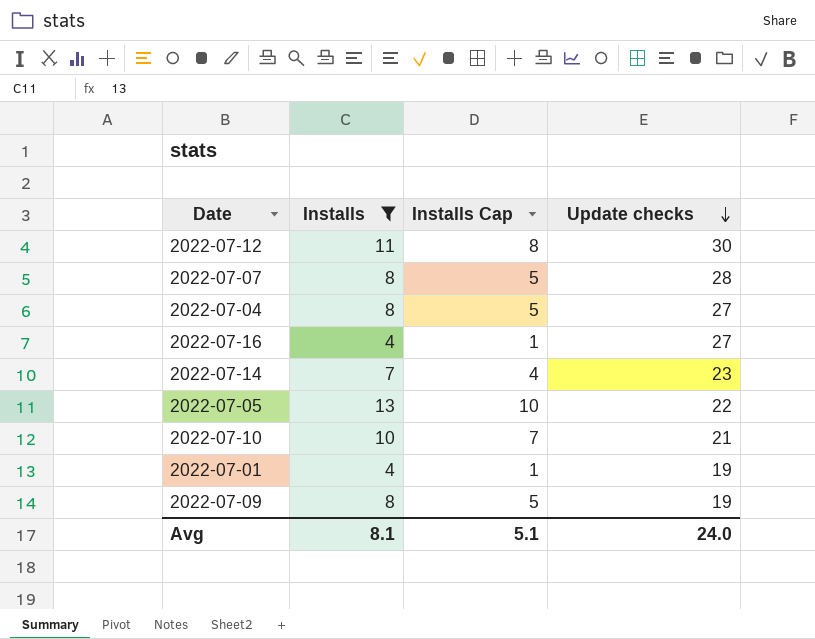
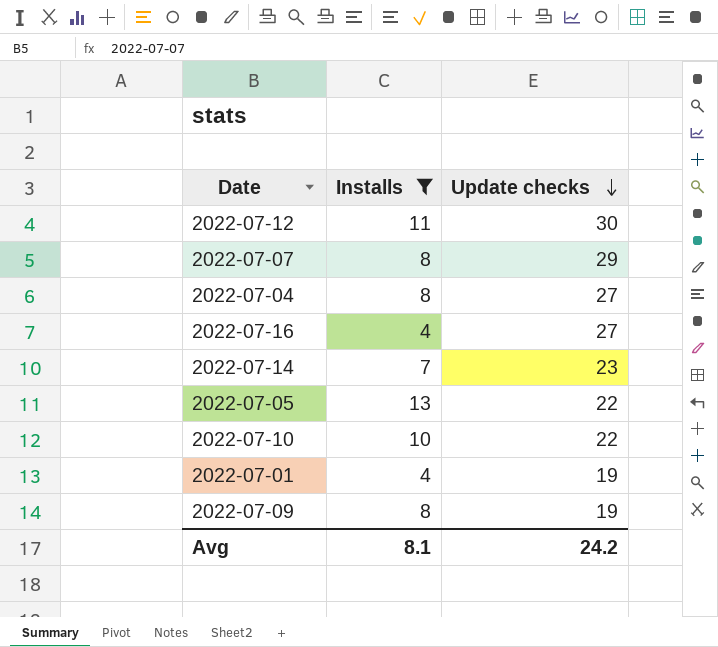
column Installs Cap | formula: [Installs] - 3 -> none
2022-07-07 | Update checks: 28 -> 29
2022-07-10 | Update checks: 21 -> 22
Avg | Update checks: 24.0 -> 24.2

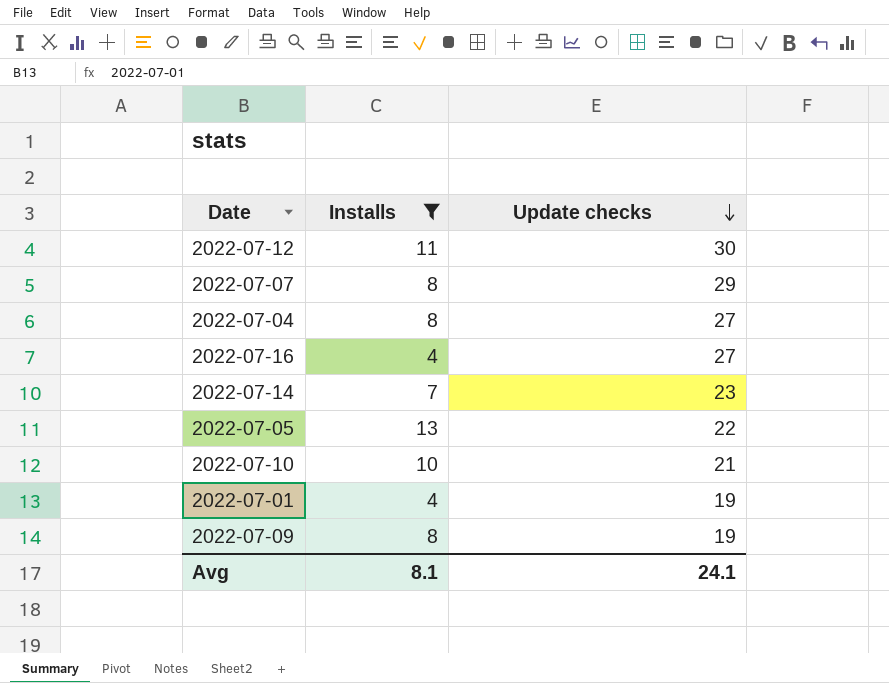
2022-07-10 | Update checks: 22 -> 21
Avg | Update checks: 24.2 -> 24.1

